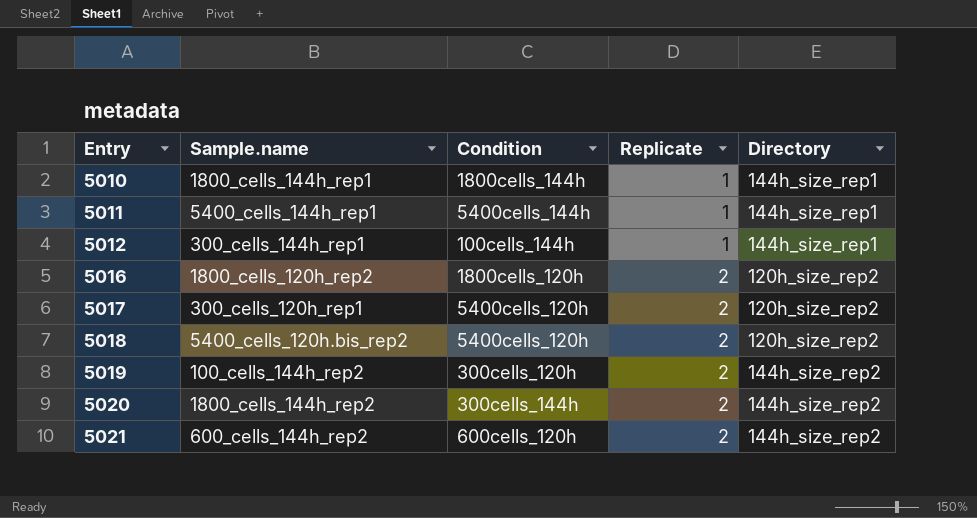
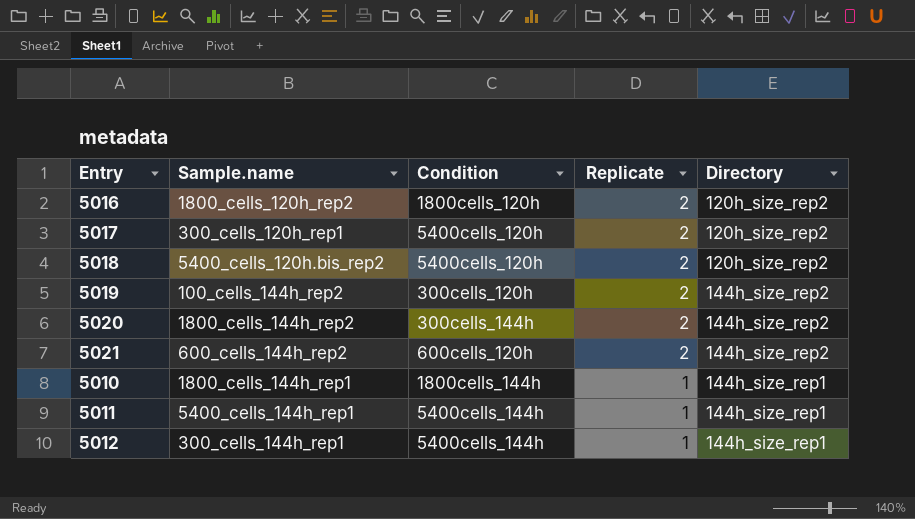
row order: Entry ascending -> Replicate descending
5012 | Condition: 100cells_144h -> 5400cells_144h

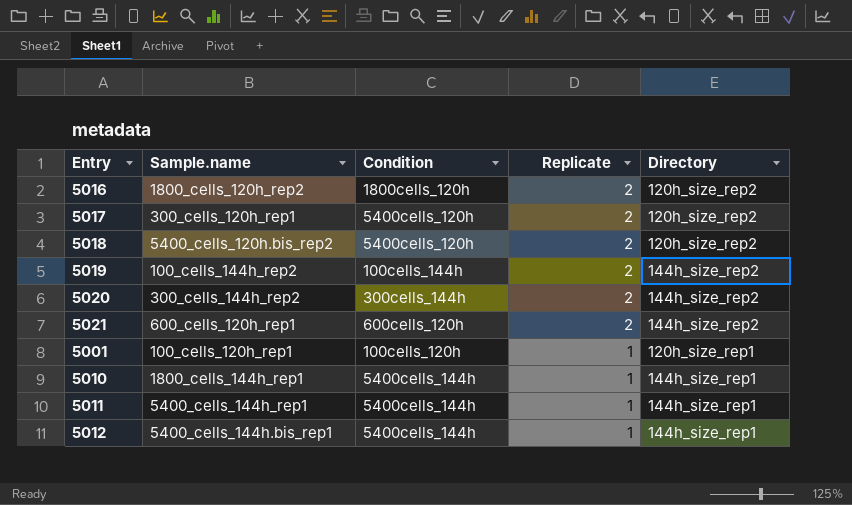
5019 | Condition: 300cells_120h -> 100cells_144h
5020 | Sample.name: 1800_cells_144h_rep2 -> 300_cells_144h_rep2
5021 | Sample.name: 600_cells_144h_rep2 -> 600_cells_120h_rep1
row 5001: none -> 100_cells_120h_rep1 | 100cells_120h | 1 | 120h_size_rep1
5010 | Condition: 1800cells_144h -> 5400cells_144h
5012 | Sample.name: 300_cells_144h_rep1 -> 5400_cells_144h.bis_rep1

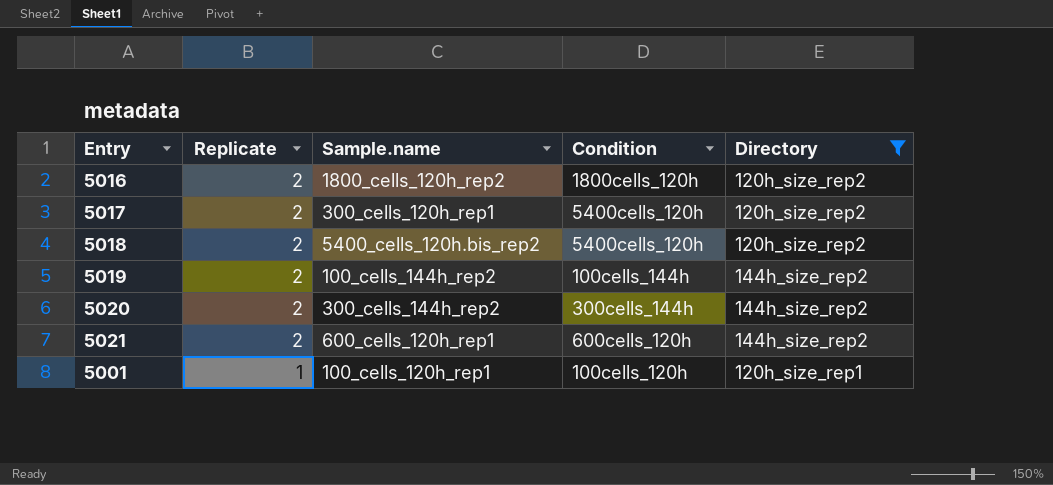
filter: none -> Directory != 144h_size_rep1
column Replicate | position: 4 -> 2

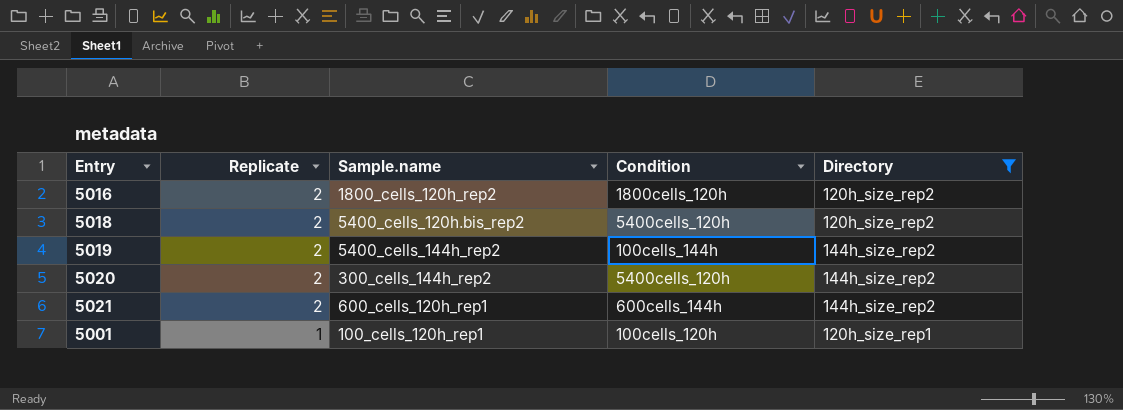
row 5017: 2 | 300_cells_120h_rep1 | 5400cells_120h | 120h_size_rep2 -> none
5019 | Sample.name: 100_cells_144h_rep2 -> 5400_cells_144h_rep2
5020 | Condition: 300cells_144h -> 5400cells_120h
5021 | Condition: 600cells_120h -> 600cells_144h

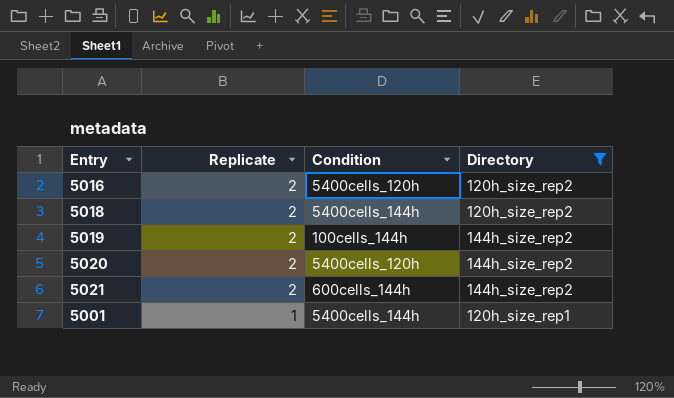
column Sample.name | position: 3 -> none
5016 | Condition: 1800cells_120h -> 5400cells_120h
5018 | Condition: 5400cells_120h -> 5400cells_144h
5001 | Condition: 100cells_120h -> 5400cells_144h

